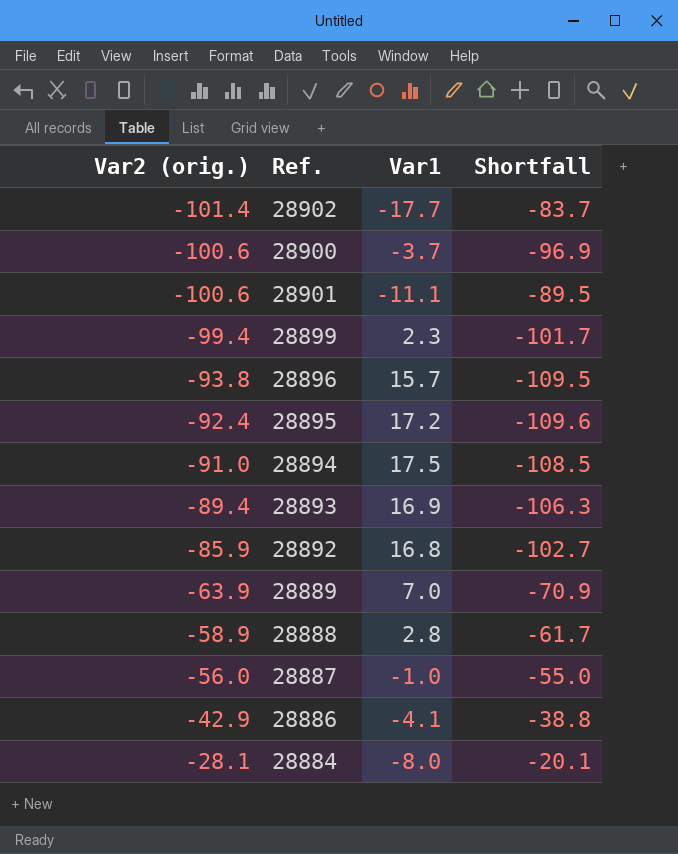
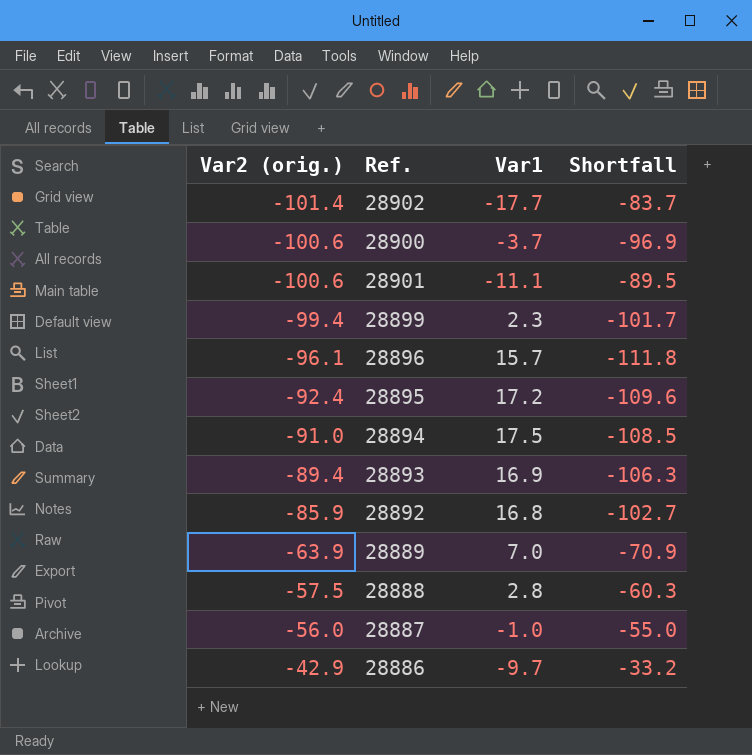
row 28884: -28.1 | -8.0 | -20.1 -> none
28896 | Var2 (orig.): -93.8 -> -96.1
28896 | Shortfall: -109.5 -> -111.8
28888 | Var2 (orig.): -58.9 -> -57.5
28888 | Shortfall: -61.7 -> -60.3
28886 | Var1: -4.1 -> -9.7
28886 | Shortfall: -38.8 -> -33.2

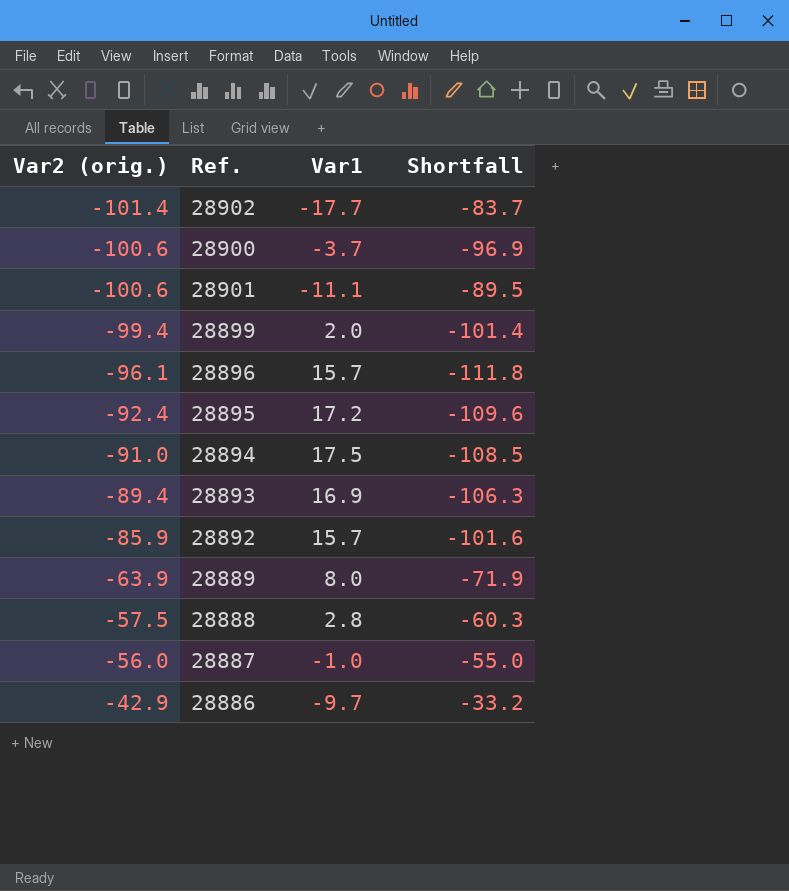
28899 | Var1: 2.3 -> 2.0
28899 | Shortfall: -101.7 -> -101.4
28892 | Var1: 16.8 -> 15.7
28892 | Shortfall: -102.7 -> -101.6
28889 | Var1: 7.0 -> 8.0
28889 | Shortfall: -70.9 -> -71.9

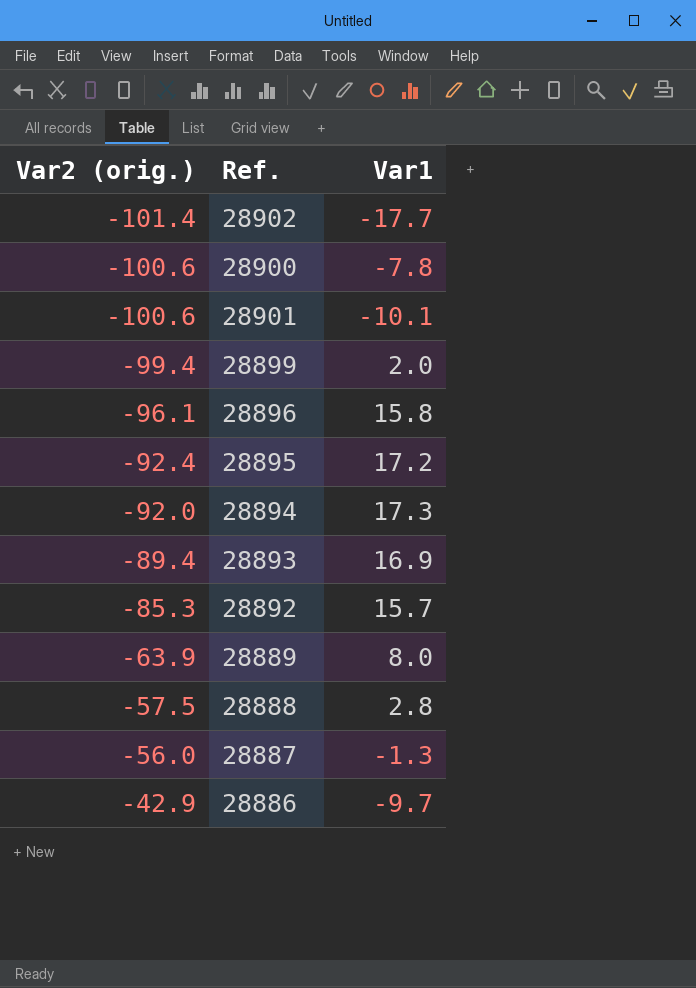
column Shortfall | formula: [Var2 (orig.)] - [Var1] -> none
28900 | Var1: -3.7 -> -7.8
28901 | Var1: -11.1 -> -10.1
28896 | Var1: 15.7 -> 15.8
28894 | Var2 (orig.): -91.0 -> -92.0
28894 | Var1: 17.5 -> 17.3
28892 | Var2 (orig.): -85.9 -> -85.3
28887 | Var1: -1.0 -> -1.3

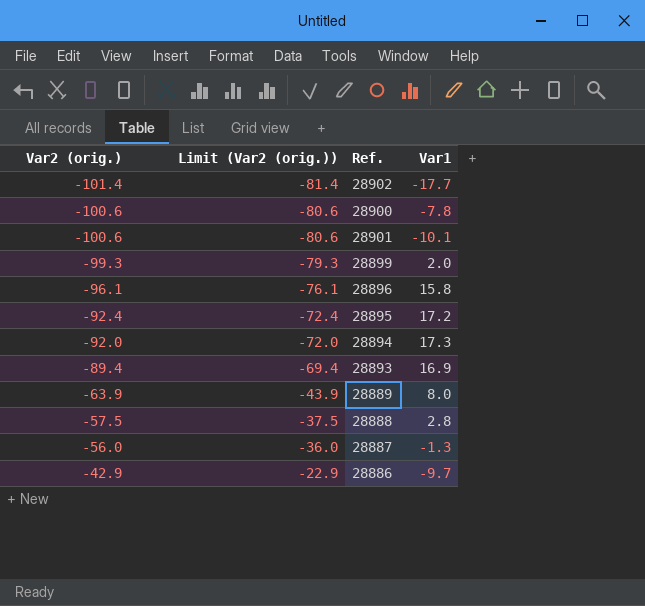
column Limit (Var2 (orig.)) | formula: none -> [Var2 (orig.)] + 20
row 28892: -85.3 | 15.7 -> none
28899 | Var2 (orig.): -99.4 -> -99.3

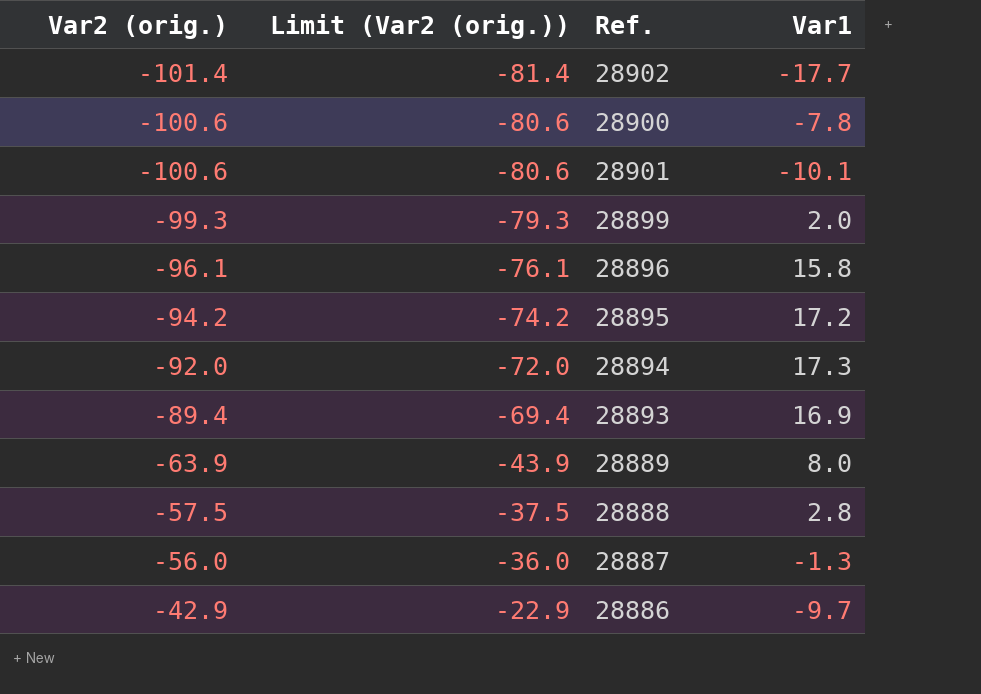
28895 | Var2 (orig.): -92.4 -> -94.2
28895 | Limit (Var2 (orig.)): -72.4 -> -74.2

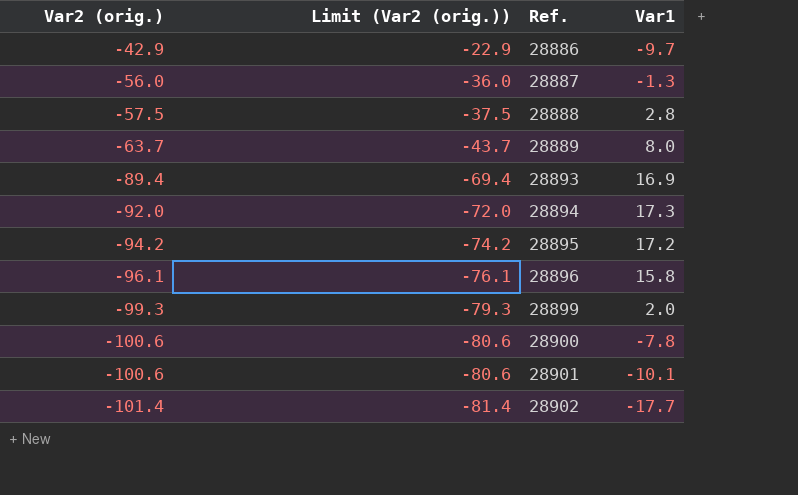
row order: Var2 (orig.) ascending -> Var2 (orig.) descending
28889 | Var2 (orig.): -63.9 -> -63.7
28889 | Limit (Var2 (orig.)): -43.9 -> -43.7

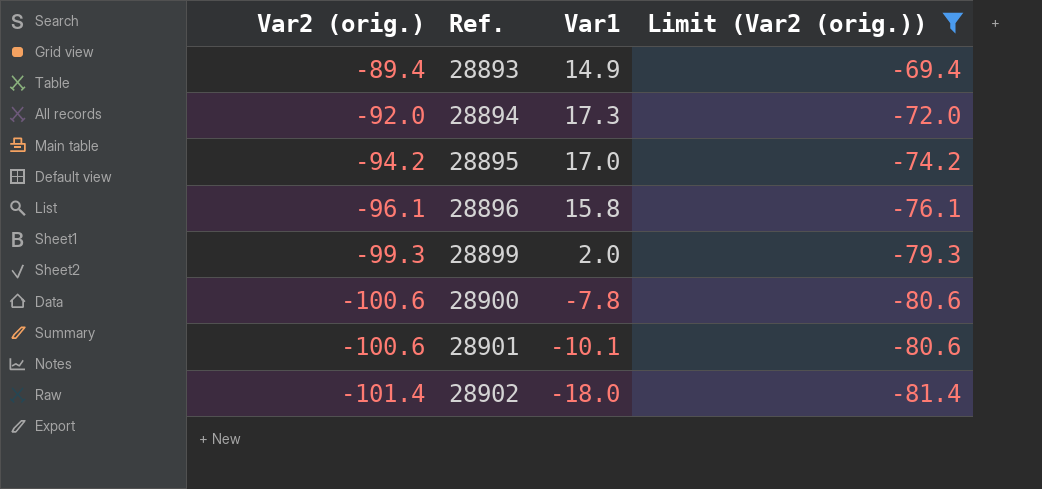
filter: none -> Limit (Var2 (orig.)) <= -69.4
column Limit (Var2 (orig.)) | position: 2 -> 4
28893 | Var1: 16.9 -> 14.9
28895 | Var1: 17.2 -> 17.0
28902 | Var1: -17.7 -> -18.0

